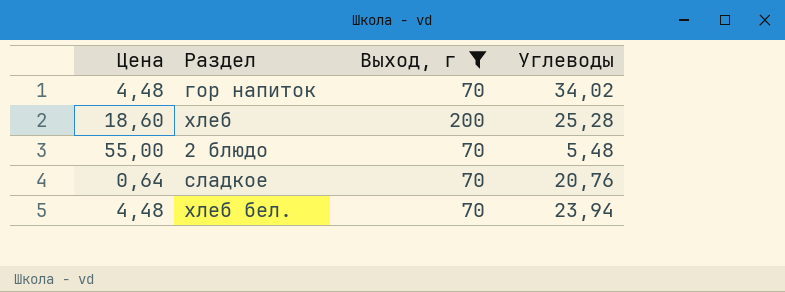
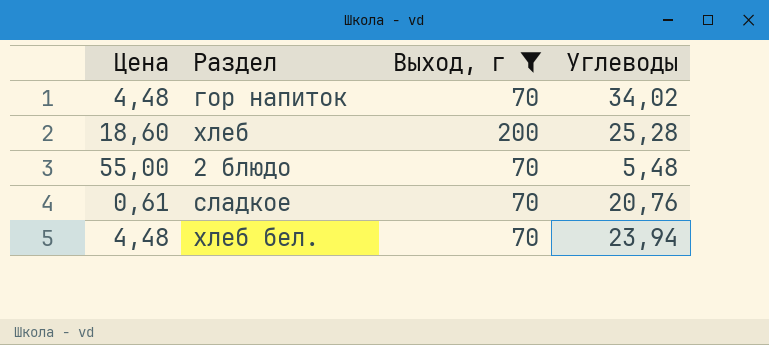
сладкое | Цена: 0,64 -> 0,61

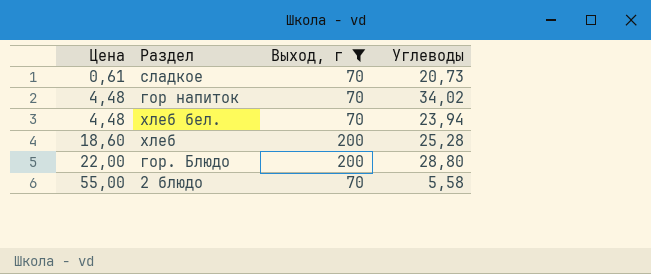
row order: none -> Цена ascending
сладкое | Углеводы: 20,76 -> 20,73
row гор. Блюдо: none -> 22,00 | 200 | 28,80
2 блюдо | Углеводы: 5,48 -> 5,58

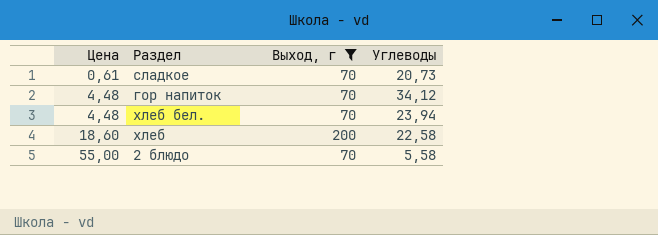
row гор. Блюдо: 22,00 | 200 | 28,80 -> none
гор напиток | Углеводы: 34,02 -> 34,12
хлеб | Углеводы: 25,28 -> 22,58

